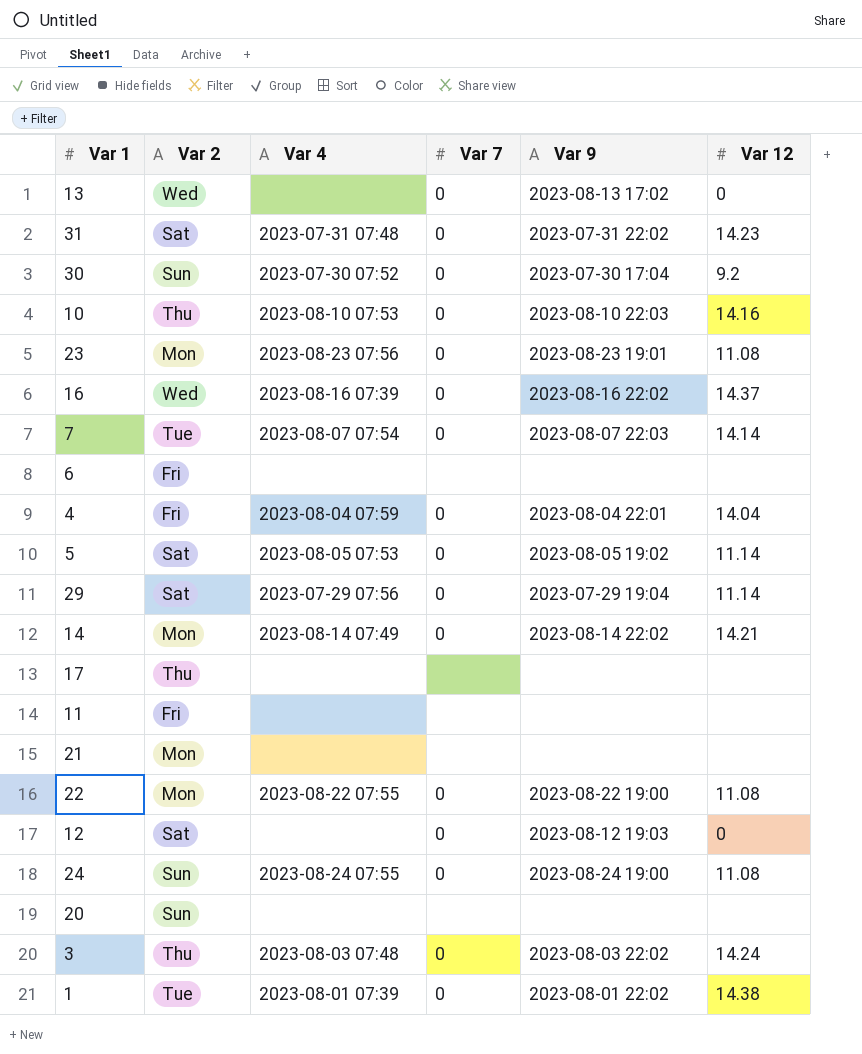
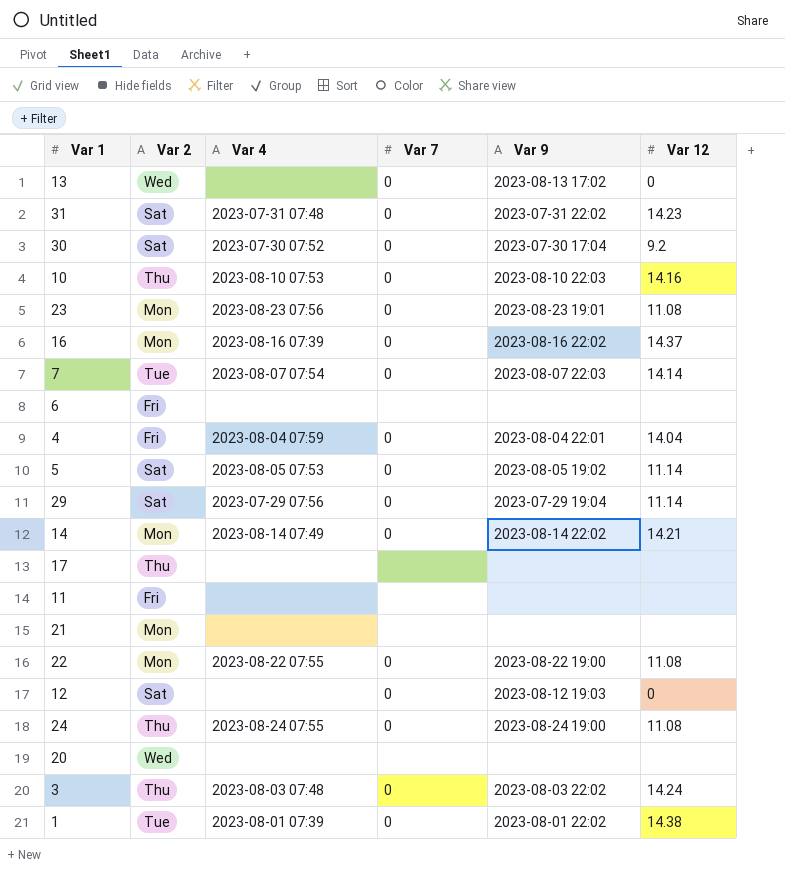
30 | Var 2: Sun -> Sat
16 | Var 2: Wed -> Mon
24 | Var 2: Sun -> Thu
20 | Var 2: Sun -> Wed

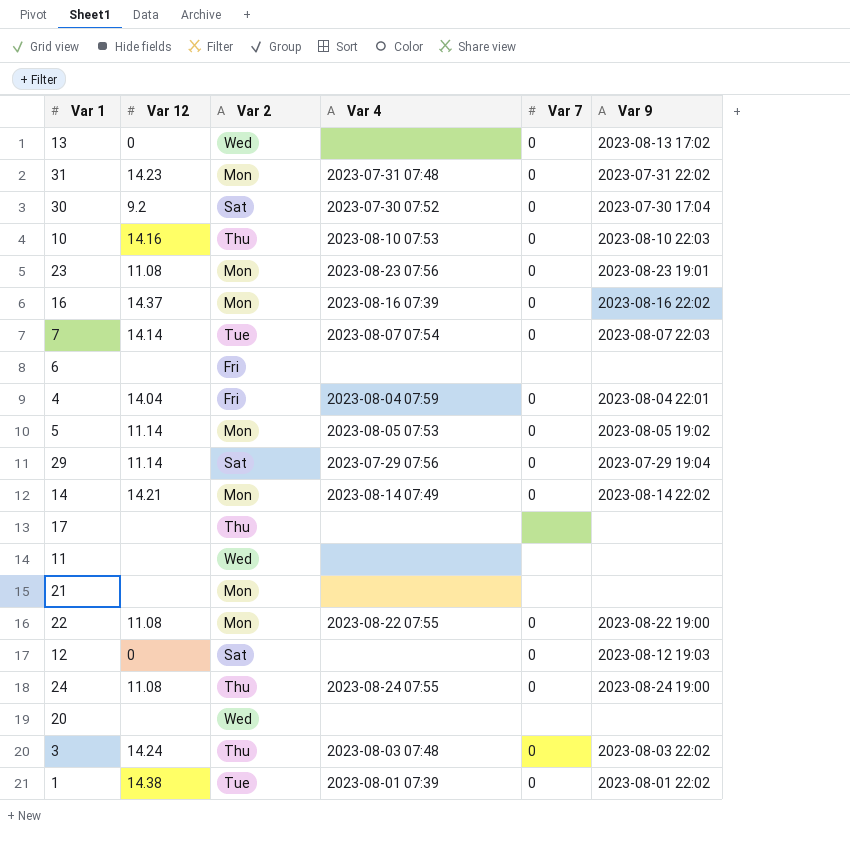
column Var 12 | position: 6 -> 2
31 | Var 2: Sat -> Mon
5 | Var 2: Sat -> Mon
11 | Var 2: Fri -> Wed

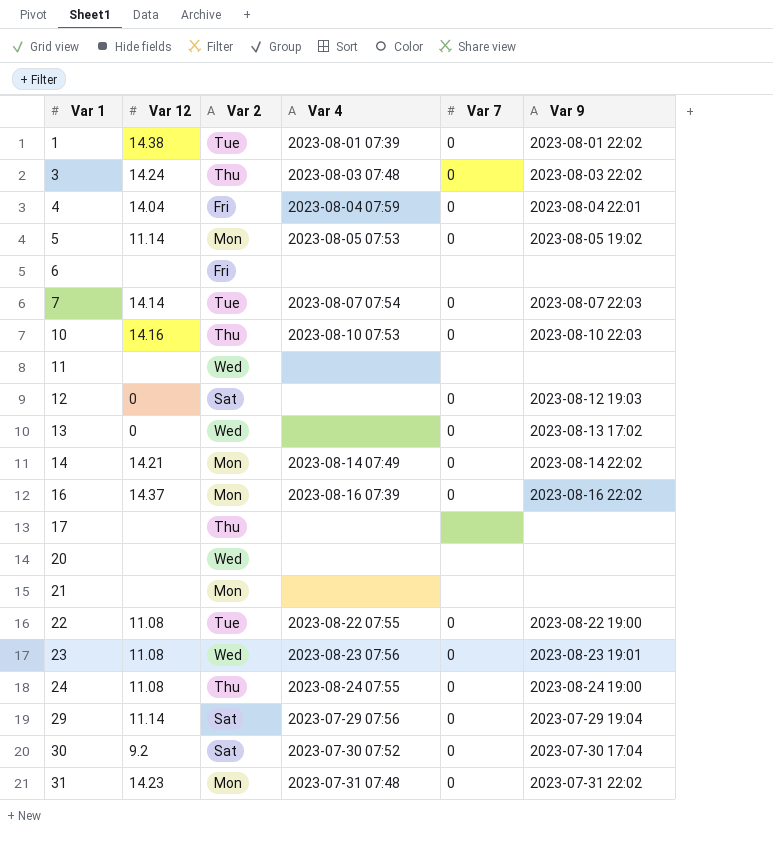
row order: none -> Var 1 ascending
22 | Var 2: Mon -> Tue
23 | Var 2: Mon -> Wed

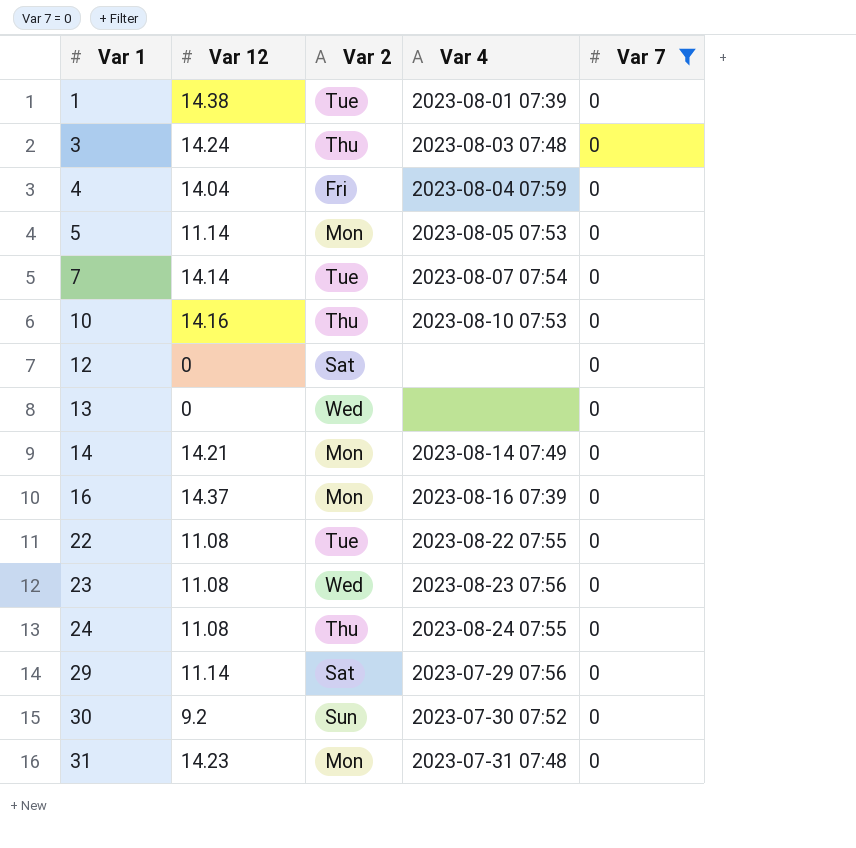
filter: none -> Var 7 = 0
column Var 9 | position: 6 -> none
30 | Var 2: Sat -> Sun

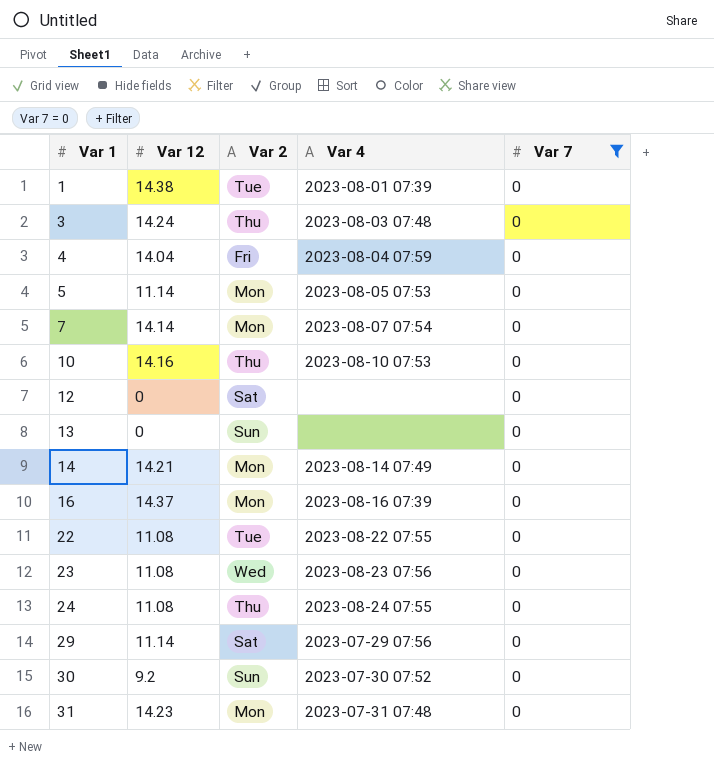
7 | Var 2: Tue -> Mon
13 | Var 2: Wed -> Sun

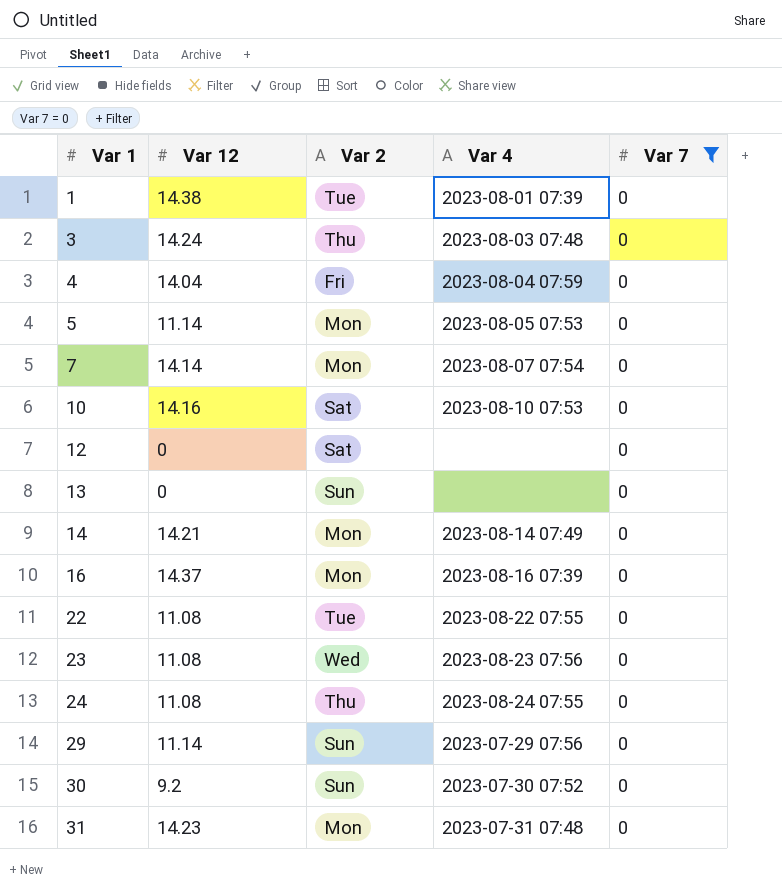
10 | Var 2: Thu -> Sat
29 | Var 2: Sat -> Sun

